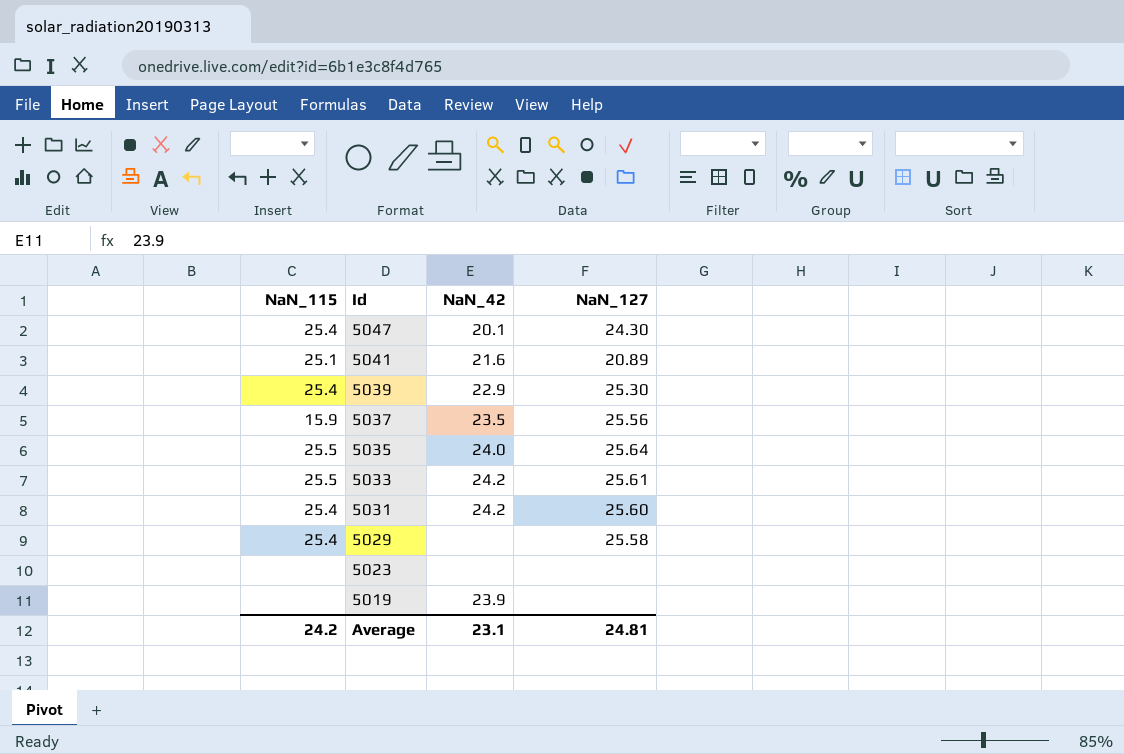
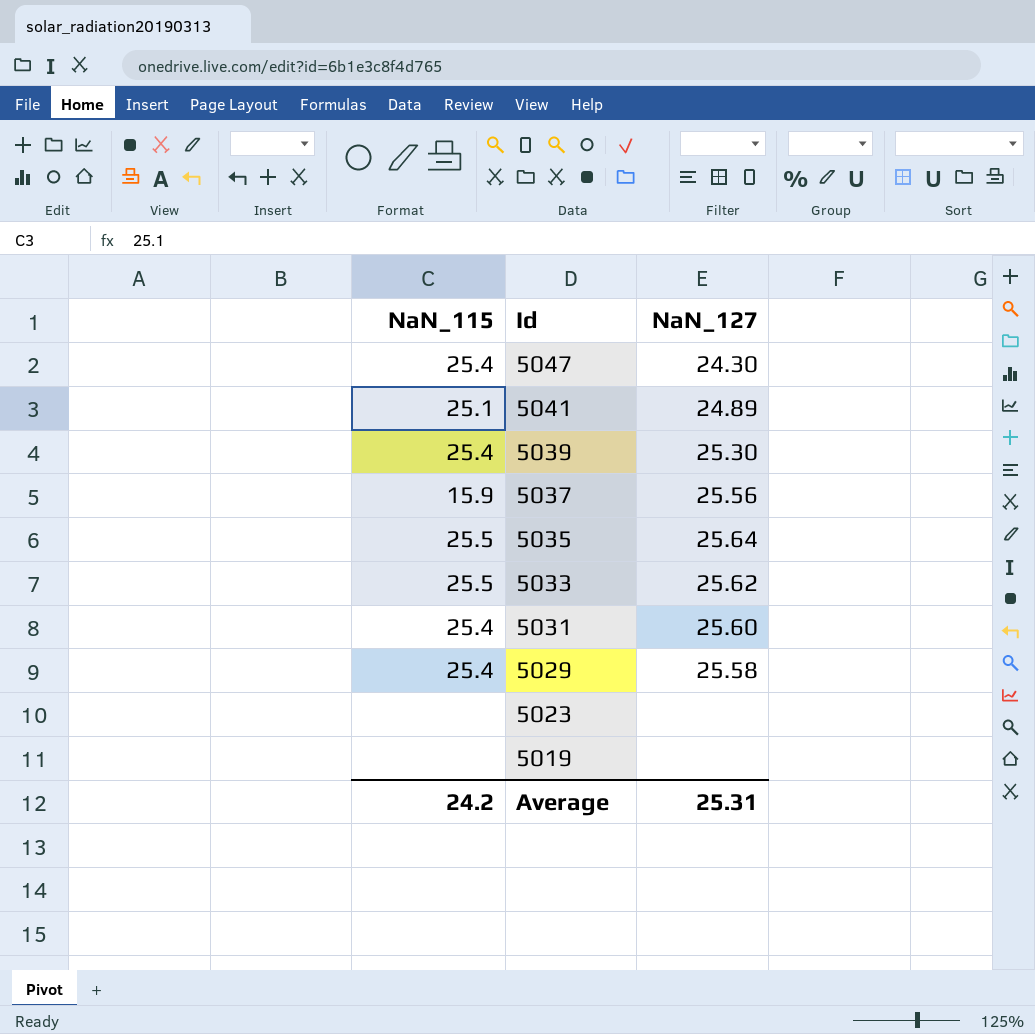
column NaN_42 | position: 3 -> none
5041 | NaN_127: 20.89 -> 24.89
5033 | NaN_127: 25.61 -> 25.62
Average | NaN_127: 24.81 -> 25.31

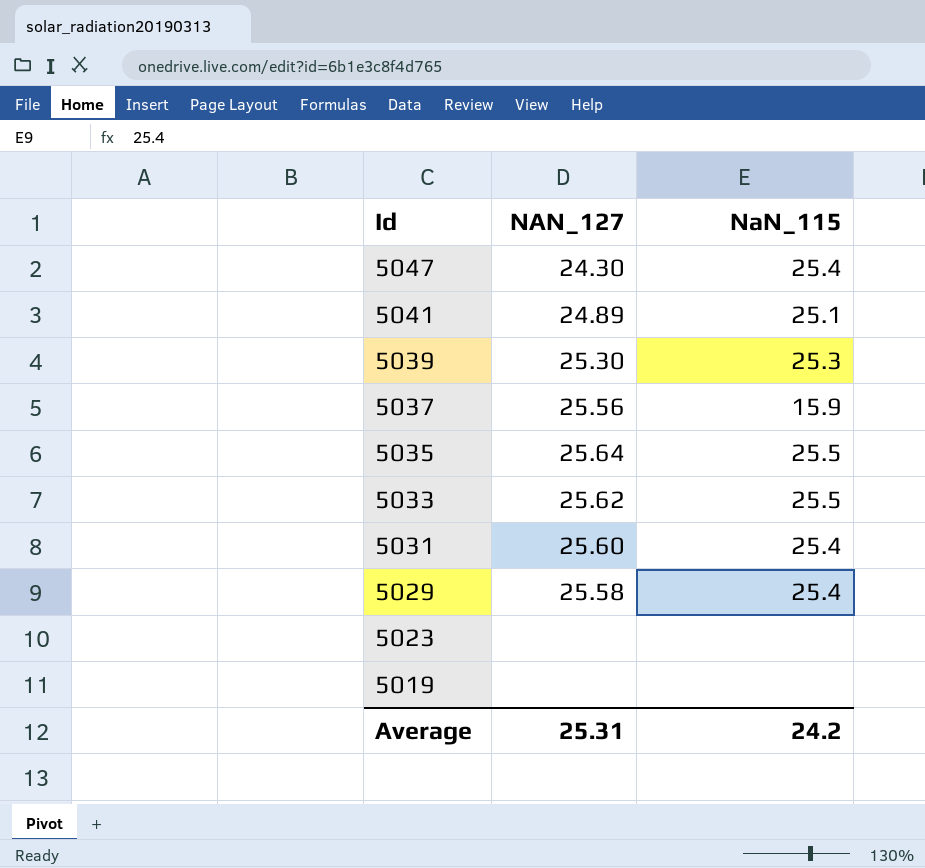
column name: NaN_127 -> NAN_127
column NaN_115 | position: 1 -> 3
5039 | NaN_115: 25.4 -> 25.3

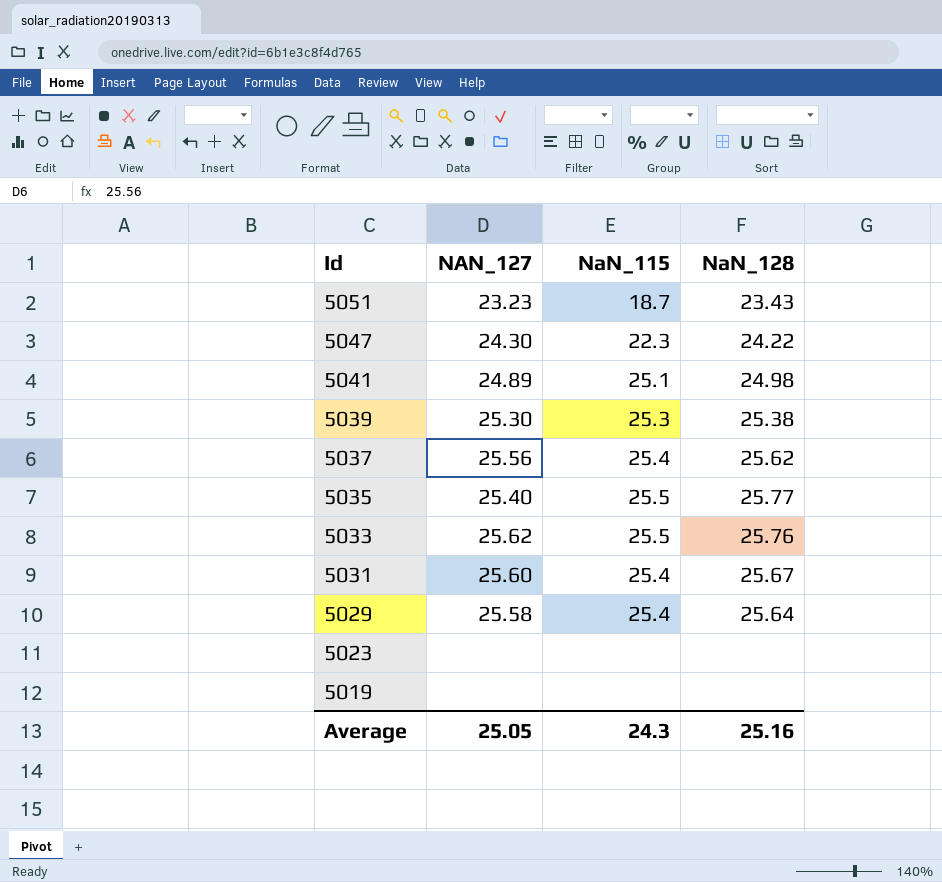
column NaN_128 | position: none -> 4
row 5051: none -> 23.23 | 18.7 | 23.43
5047 | NaN_115: 25.4 -> 22.3
5037 | NaN_115: 15.9 -> 25.4
5035 | NAN_127: 25.64 -> 25.40
Average | NAN_127: 25.31 -> 25.05
Average | NaN_115: 24.2 -> 24.3

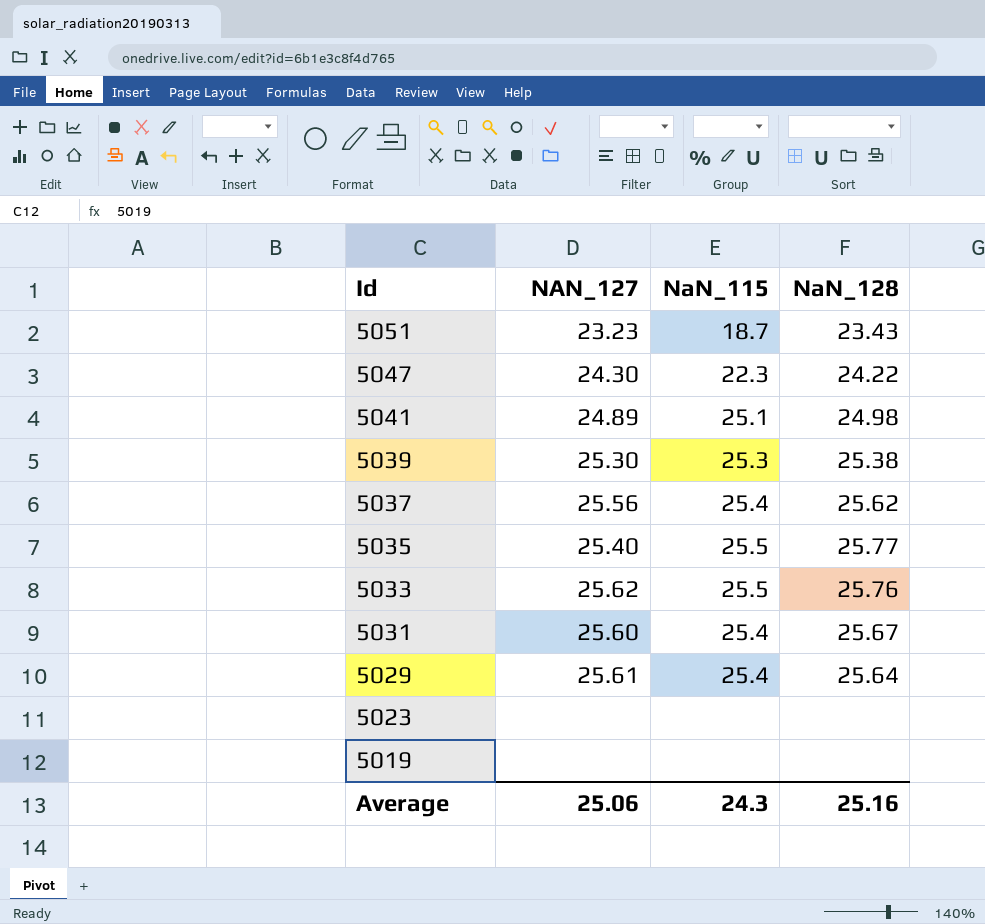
5029 | NAN_127: 25.58 -> 25.61
Average | NAN_127: 25.05 -> 25.06

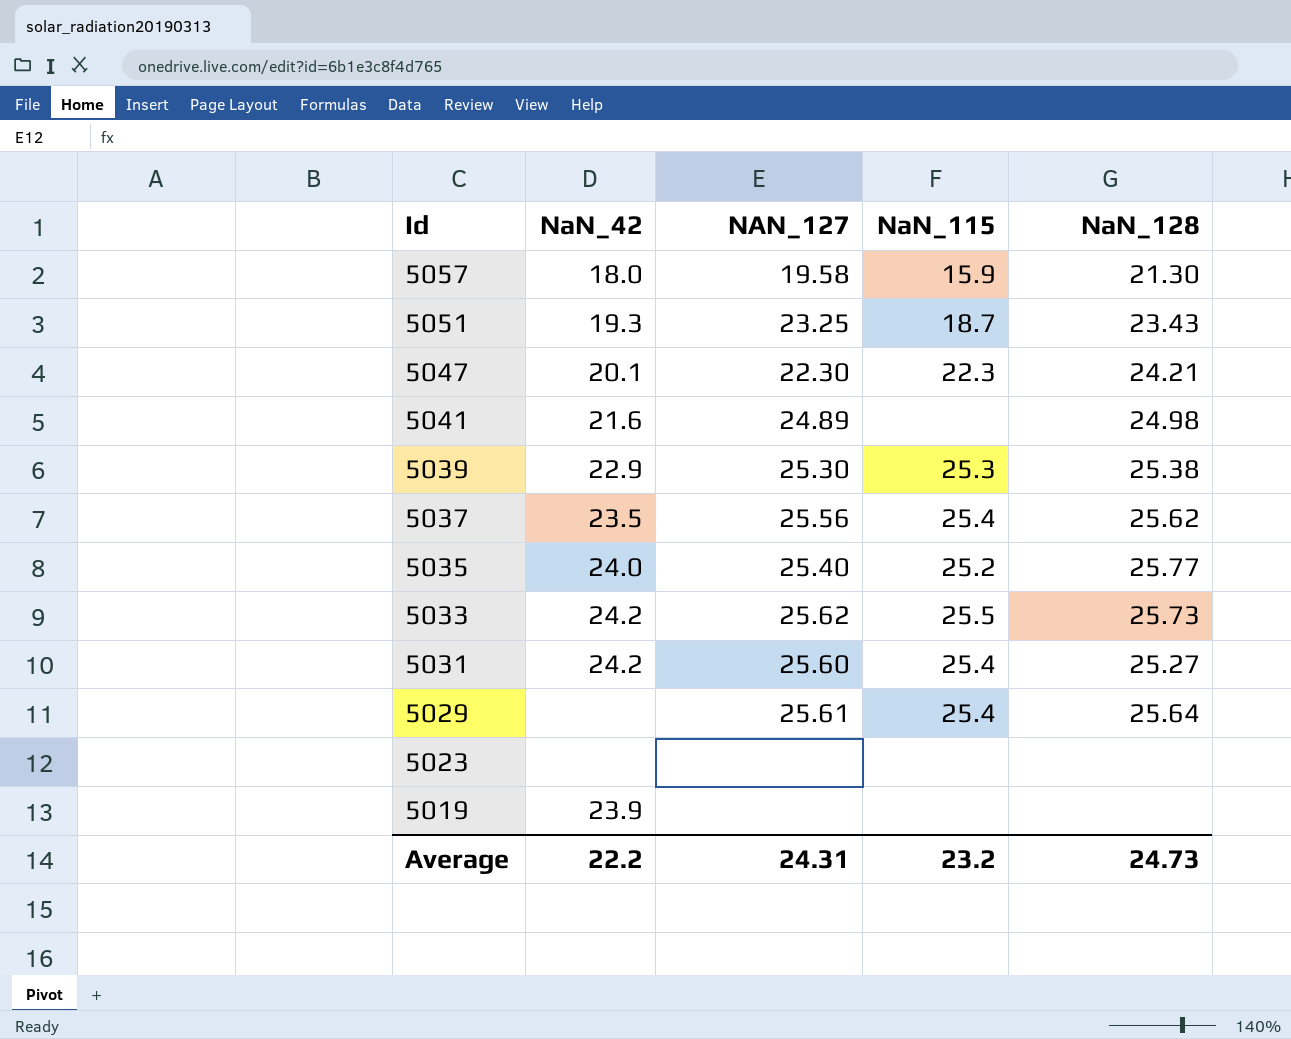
column NaN_42 | position: none -> 2
row 5057: none -> 18.0 | 19.58 | 15.9 | 21.30
5051 | NAN_127: 23.23 -> 23.25
5047 | NAN_127: 24.30 -> 22.30
5047 | NaN_128: 24.22 -> 24.21
5041 | NaN_115: 25.1 -> none
5035 | NaN_115: 25.5 -> 25.2
5033 | NaN_128: 25.76 -> 25.73
5031 | NaN_128: 25.67 -> 25.27
Average | NAN_127: 25.06 -> 24.31
Average | NaN_115: 24.3 -> 23.2
Average | NaN_128: 25.16 -> 24.73

